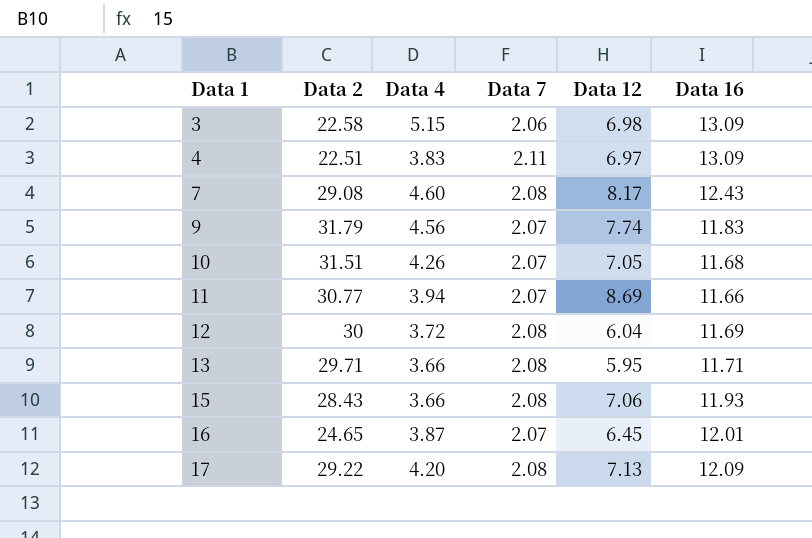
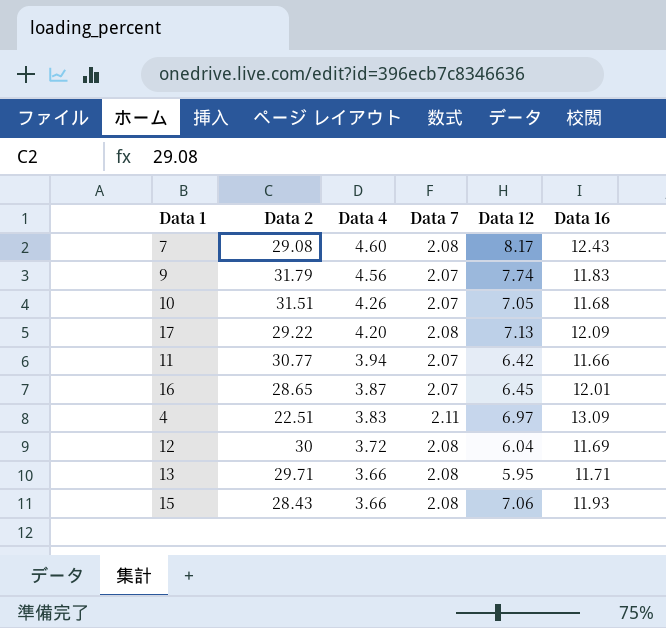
row order: Data 1 ascending -> Data 4 descending
row 3: 22.58 | 5.15 | 2.06 | 6.98 | 13.09 -> none
11 | Data 12: 8.69 -> 6.42
16 | Data 2: 24.65 -> 28.65

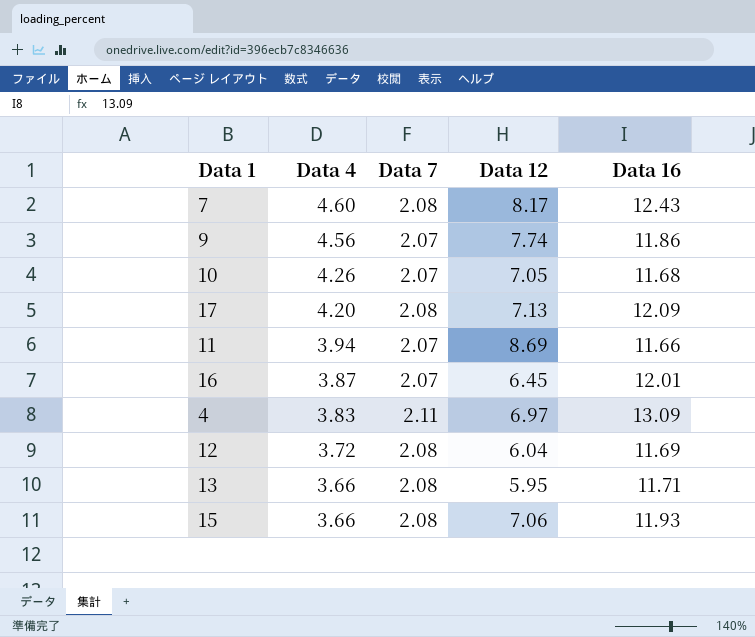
column Data 2 | position: 2 -> none
9 | Data 16: 11.83 -> 11.86
11 | Data 12: 6.42 -> 8.69

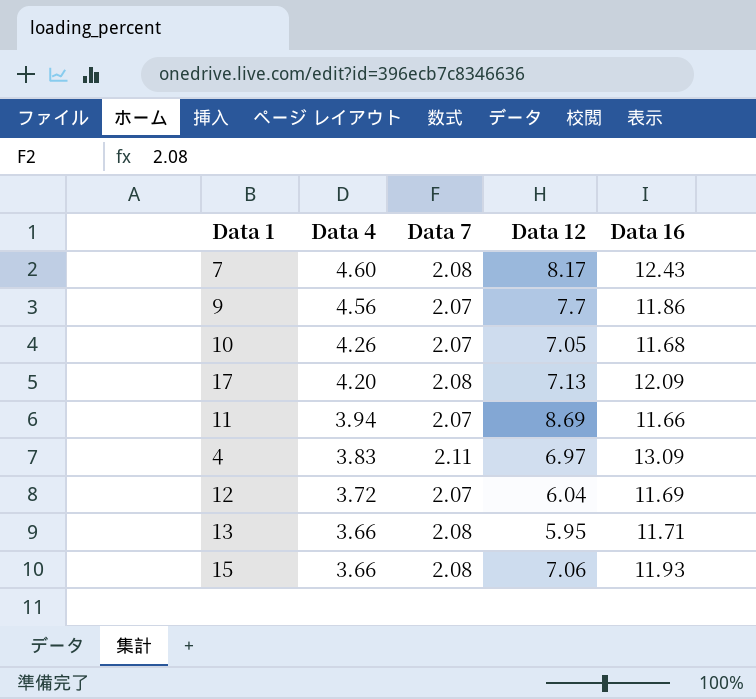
row 16: 3.87 | 2.07 | 6.45 | 12.01 -> none
9 | Data 12: 7.74 -> 7.7
12 | Data 7: 2.08 -> 2.07

